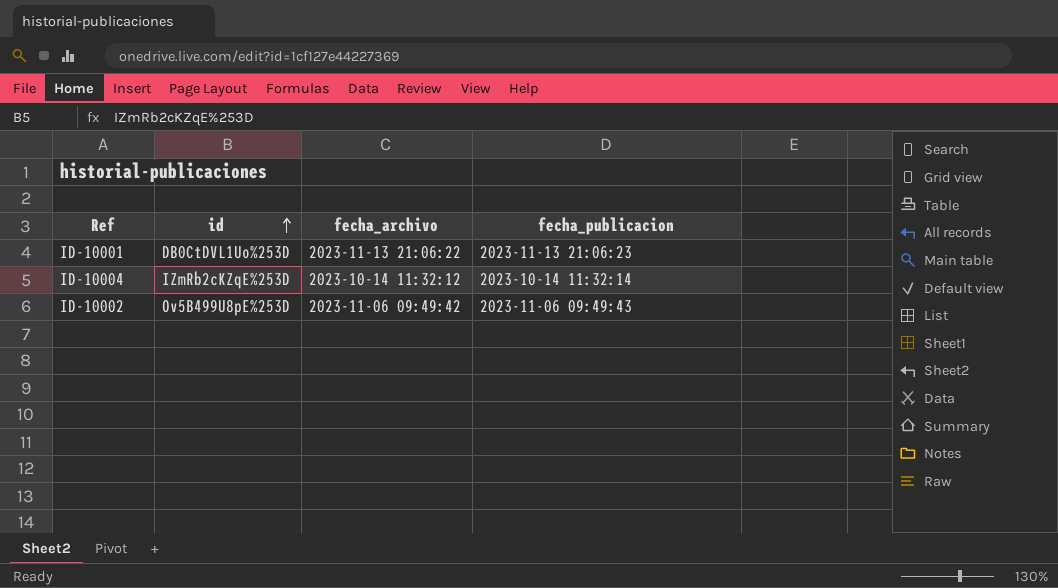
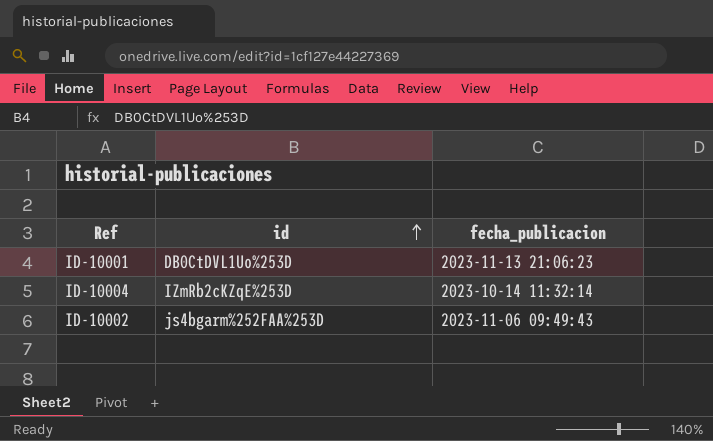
column fecha_archivo | position: 3 -> none
ID-10002 | id: Ov5B499U8pE%253D -> js4bgarm%252FAA%253D

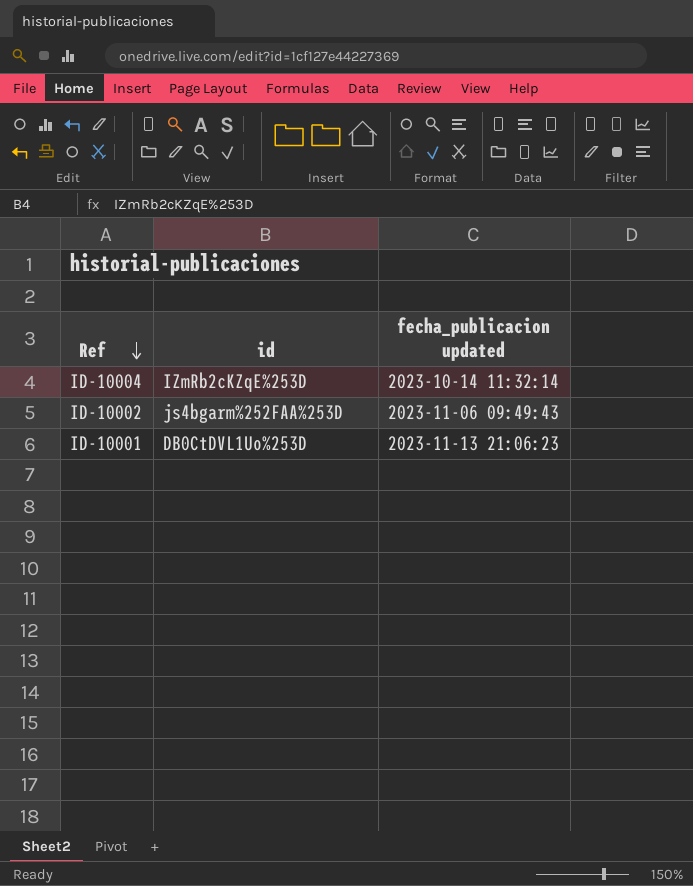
row order: id ascending -> Ref descending
column name: fecha_publicacion -> fecha_publicacion updated

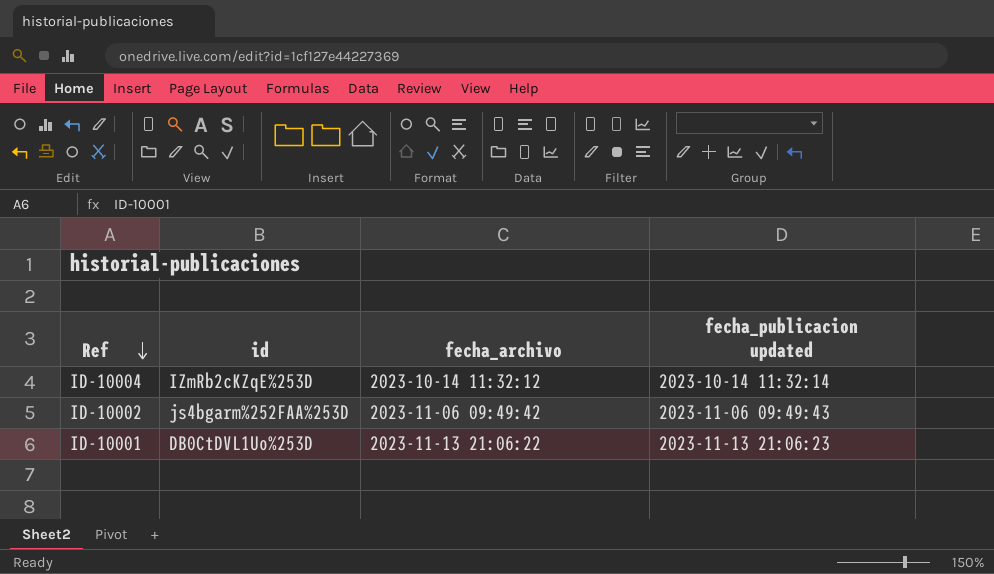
column fecha_archivo | position: none -> 3

